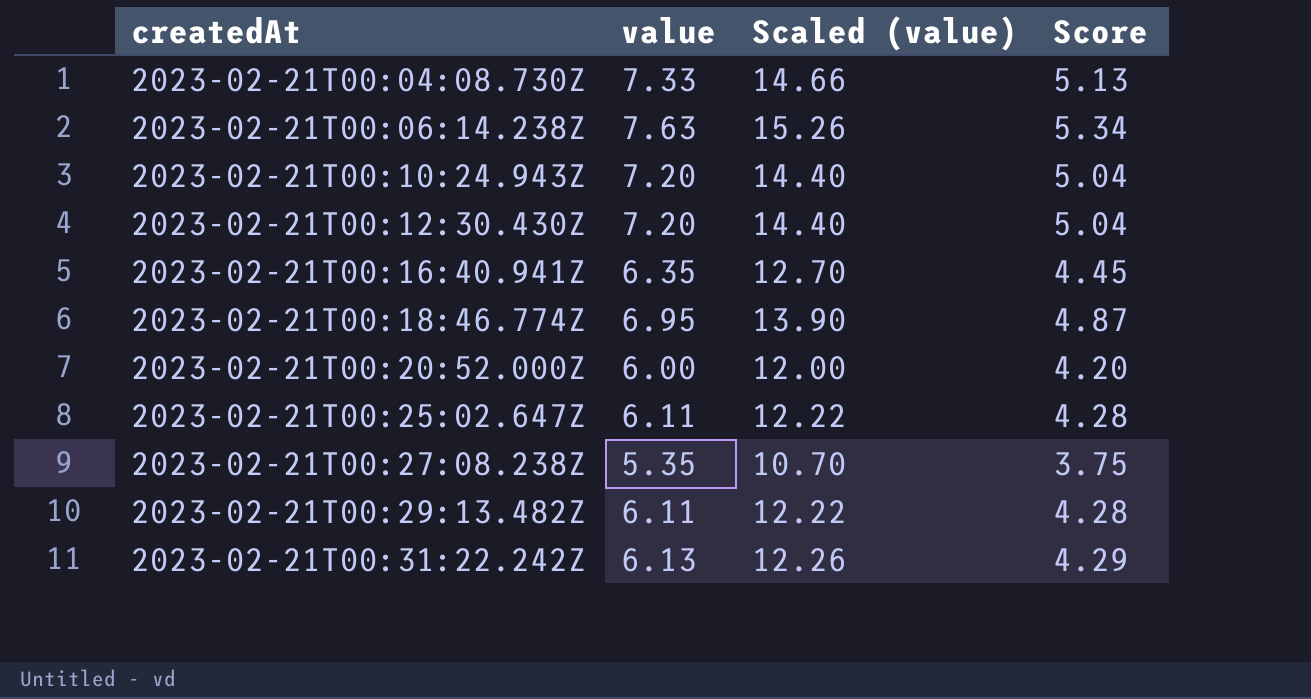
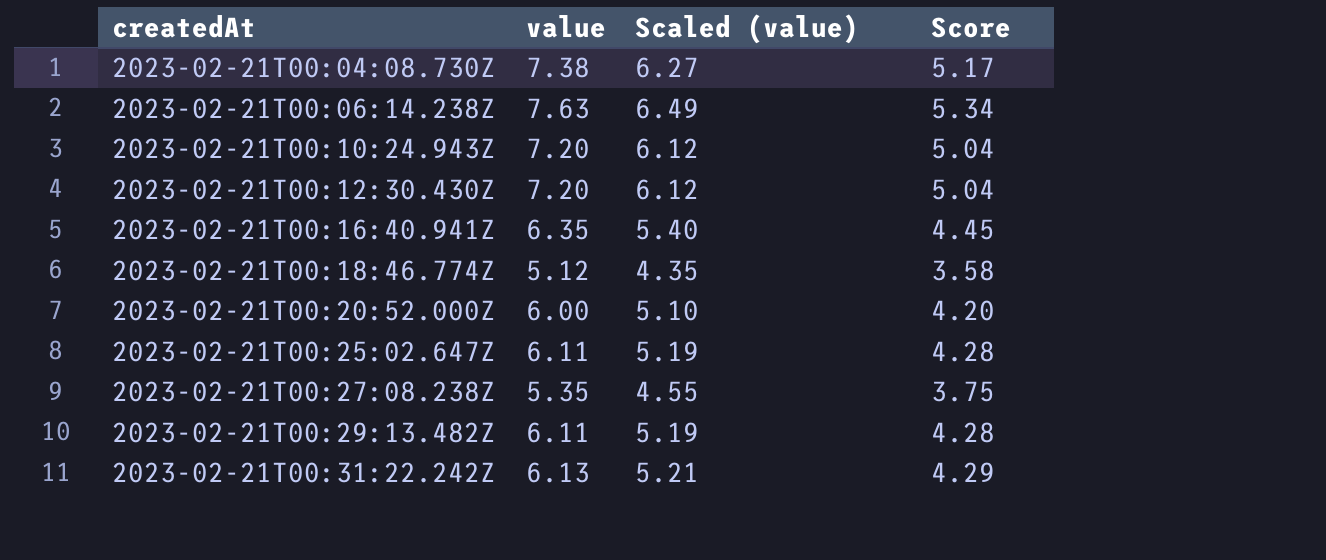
column Scaled (value) | formula: [value] * 2 -> [value] * 0.85
2023-02-21T00:04:08.730Z | value: 7.33 -> 7.38
2023-02-21T00:04:08.730Z | Score: 5.13 -> 5.17
2023-02-21T00:18:46.774Z | value: 6.95 -> 5.12
2023-02-21T00:18:46.774Z | Score: 4.87 -> 3.58

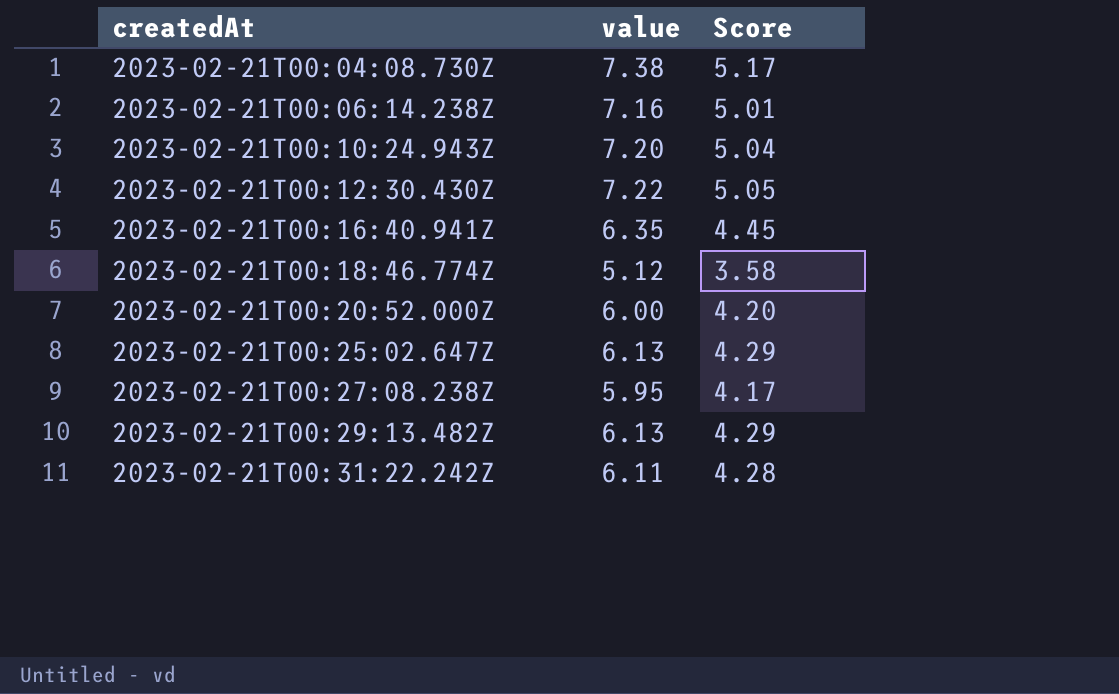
column Scaled (value) | formula: [value] * 0.85 -> none
2023-02-21T00:06:14.238Z | value: 7.63 -> 7.16
2023-02-21T00:06:14.238Z | Score: 5.34 -> 5.01
2023-02-21T00:12:30.430Z | value: 7.20 -> 7.22
2023-02-21T00:12:30.430Z | Score: 5.04 -> 5.05
2023-02-21T00:25:02.647Z | value: 6.11 -> 6.13
2023-02-21T00:25:02.647Z | Score: 4.28 -> 4.29
2023-02-21T00:27:08.238Z | value: 5.35 -> 5.95
2023-02-21T00:27:08.238Z | Score: 3.75 -> 4.17
2023-02-21T00:29:13.482Z | value: 6.11 -> 6.13
2023-02-21T00:29:13.482Z | Score: 4.28 -> 4.29
2023-02-21T00:31:22.242Z | value: 6.13 -> 6.11
2023-02-21T00:31:22.242Z | Score: 4.29 -> 4.28

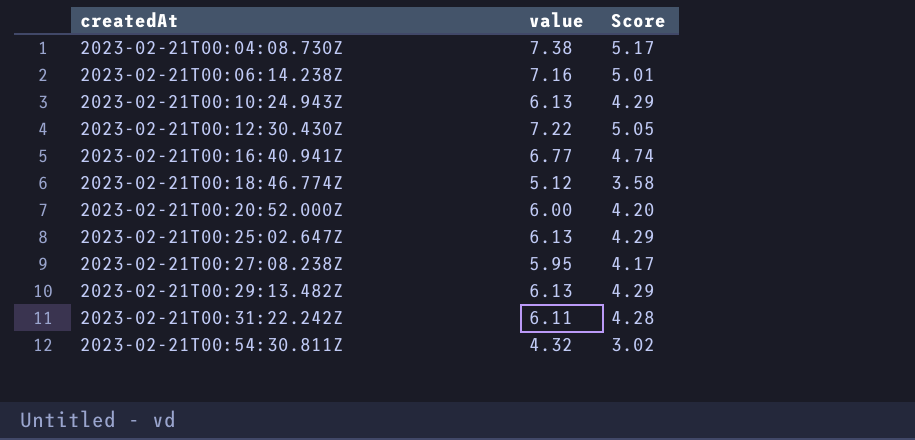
2023-02-21T00:10:24.943Z | value: 7.20 -> 6.13
2023-02-21T00:10:24.943Z | Score: 5.04 -> 4.29
2023-02-21T00:16:40.941Z | value: 6.35 -> 6.77
2023-02-21T00:16:40.941Z | Score: 4.45 -> 4.74
row 2023-02-21T00:54:30.811Z: none -> 4.32 | 3.02

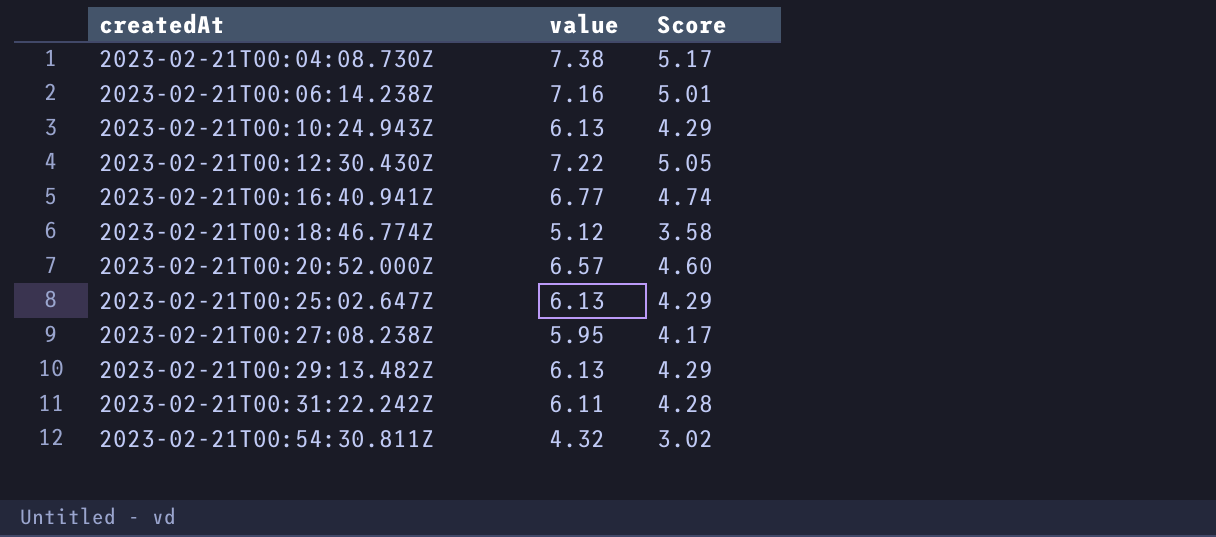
2023-02-21T00:20:52.000Z | value: 6.00 -> 6.57
2023-02-21T00:20:52.000Z | Score: 4.20 -> 4.60

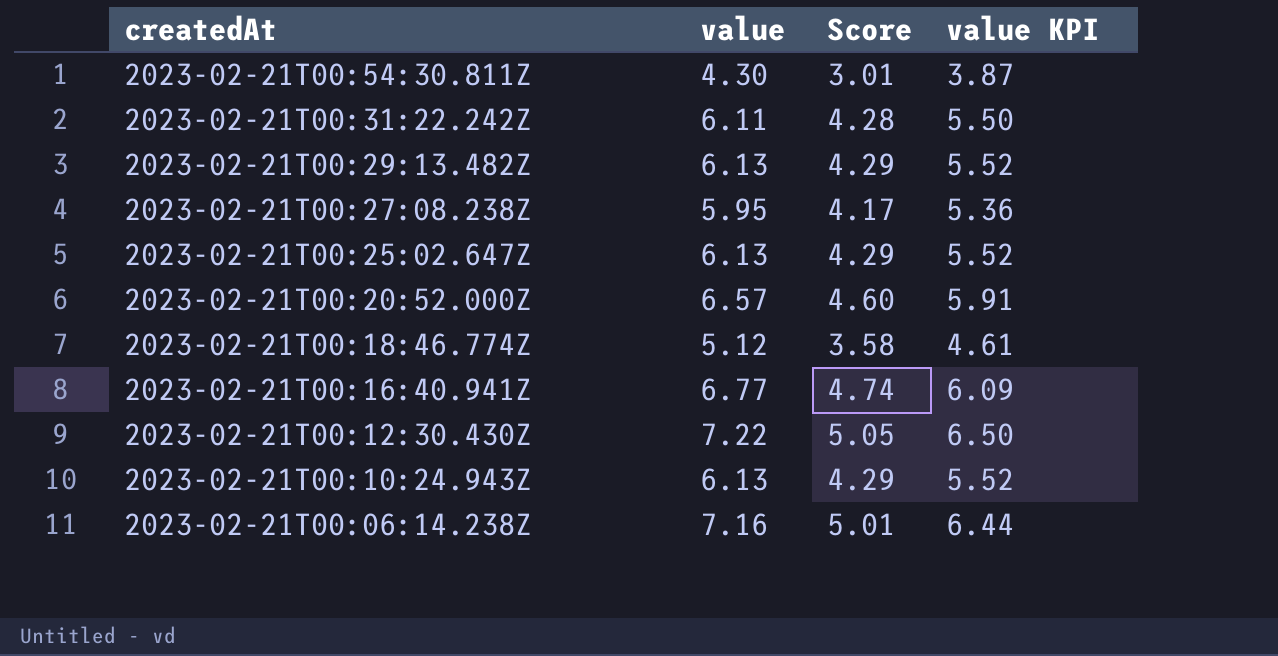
row order: createdAt ascending -> createdAt descending
column value KPI | formula: none -> [value] * 0.9
row 2023-02-21T00:04:08.730Z: 7.38 | 5.17 -> none
2023-02-21T00:54:30.811Z | value: 4.32 -> 4.30
2023-02-21T00:54:30.811Z | Score: 3.02 -> 3.01

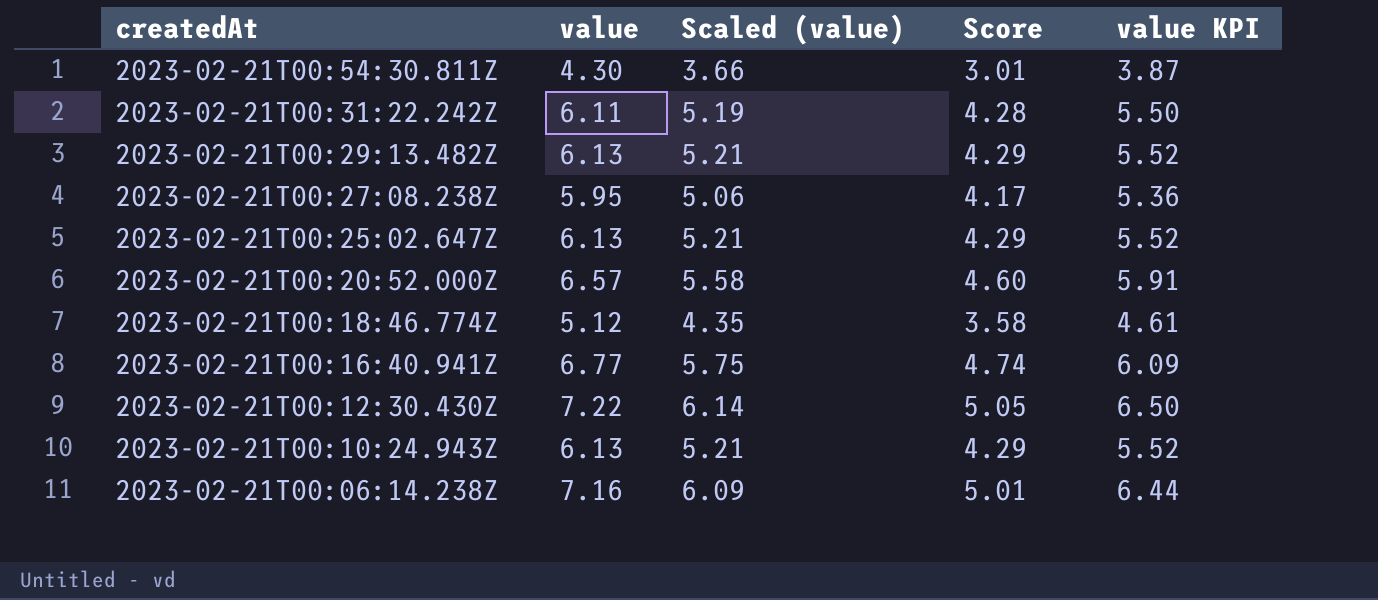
column Scaled (value) | formula: none -> [value] * 0.85

